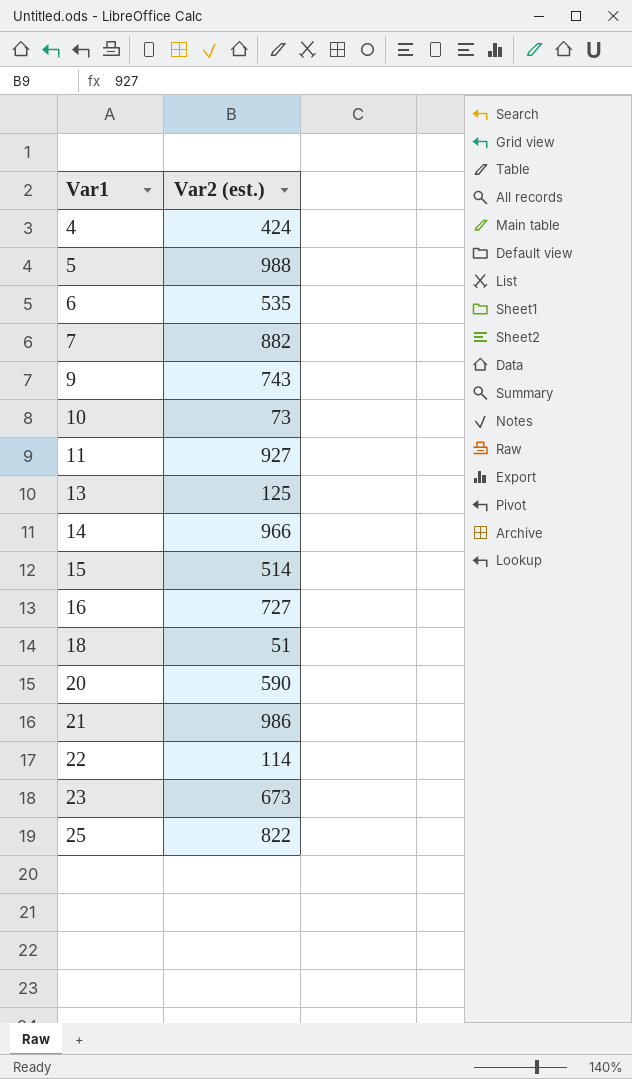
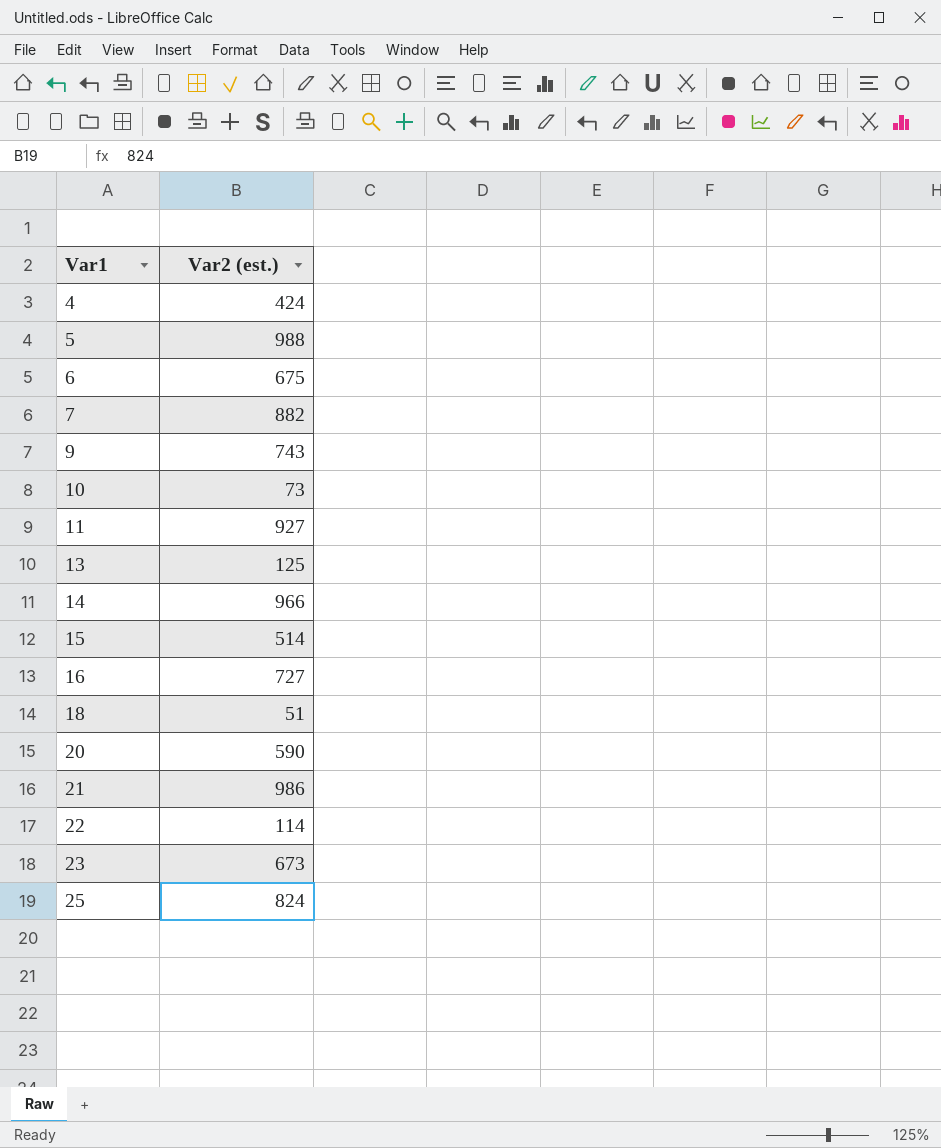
6 | Var2 (est.): 535 -> 675
25 | Var2 (est.): 822 -> 824

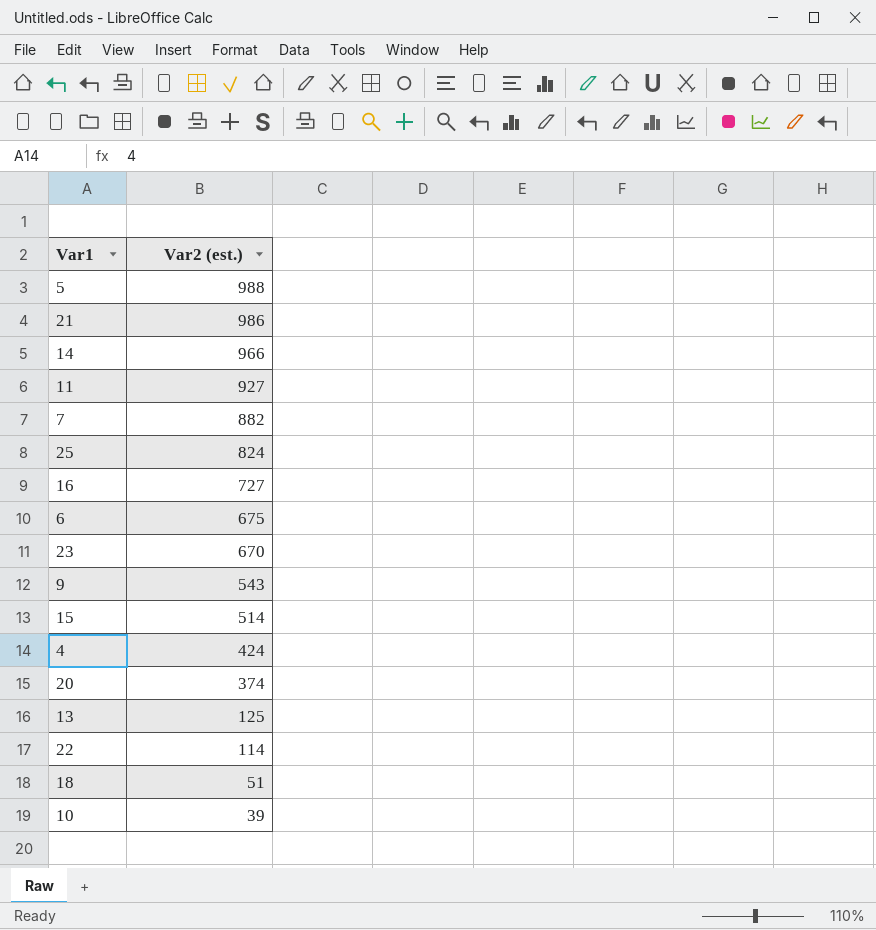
row order: Var1 ascending -> Var2 (est.) descending
23 | Var2 (est.): 673 -> 670
9 | Var2 (est.): 743 -> 543
20 | Var2 (est.): 590 -> 374
10 | Var2 (est.): 73 -> 39

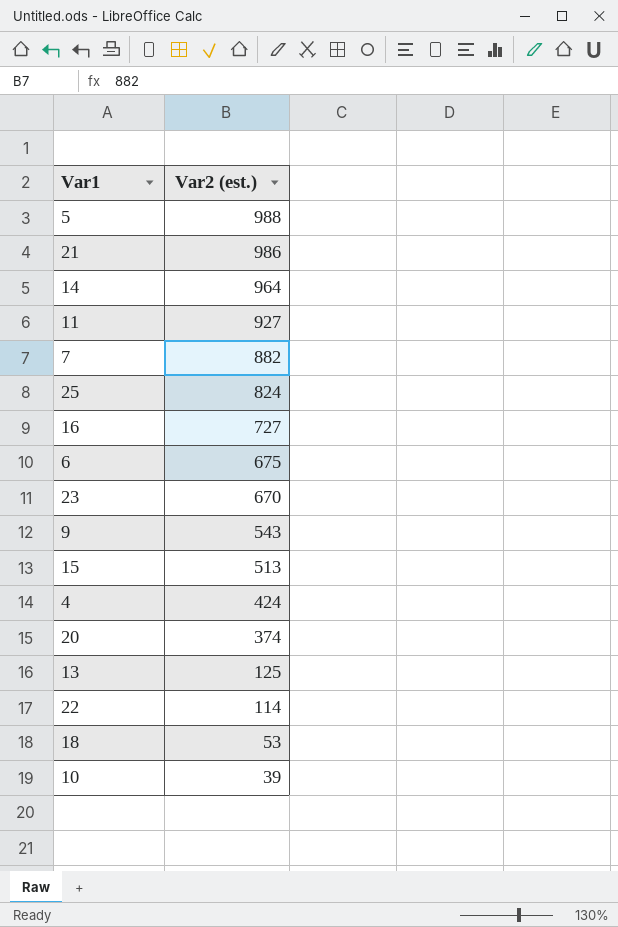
14 | Var2 (est.): 966 -> 964
15 | Var2 (est.): 514 -> 513
18 | Var2 (est.): 51 -> 53

